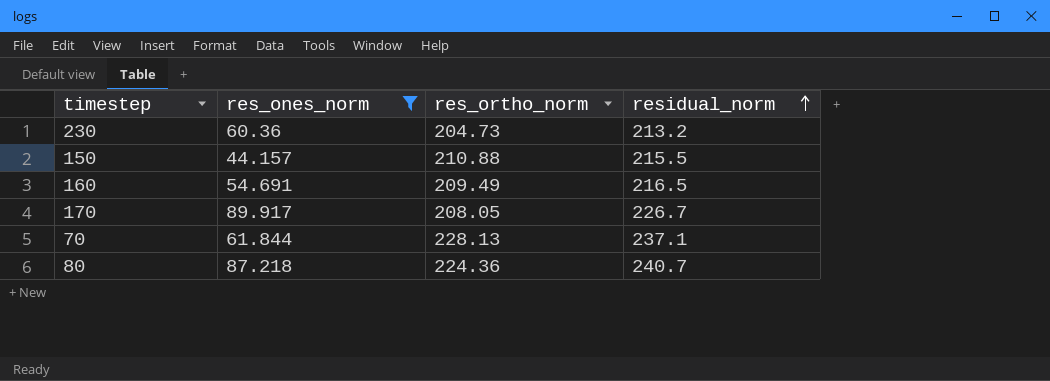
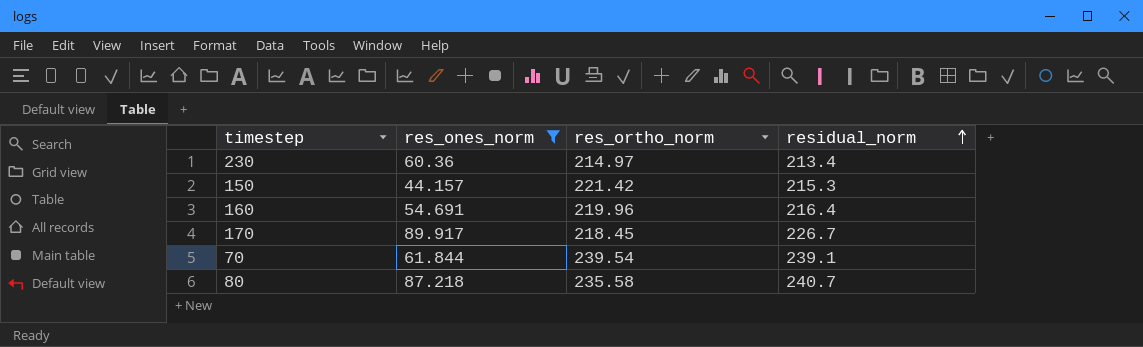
230 | res_ortho_norm: 204.73 -> 214.97
230 | residual_norm: 213.2 -> 213.4
150 | res_ortho_norm: 210.88 -> 221.42
150 | residual_norm: 215.5 -> 215.3
160 | res_ortho_norm: 209.49 -> 219.96
160 | residual_norm: 216.5 -> 216.4
170 | res_ortho_norm: 208.05 -> 218.45
70 | res_ortho_norm: 228.13 -> 239.54
70 | residual_norm: 237.1 -> 239.1
80 | res_ortho_norm: 224.36 -> 235.58

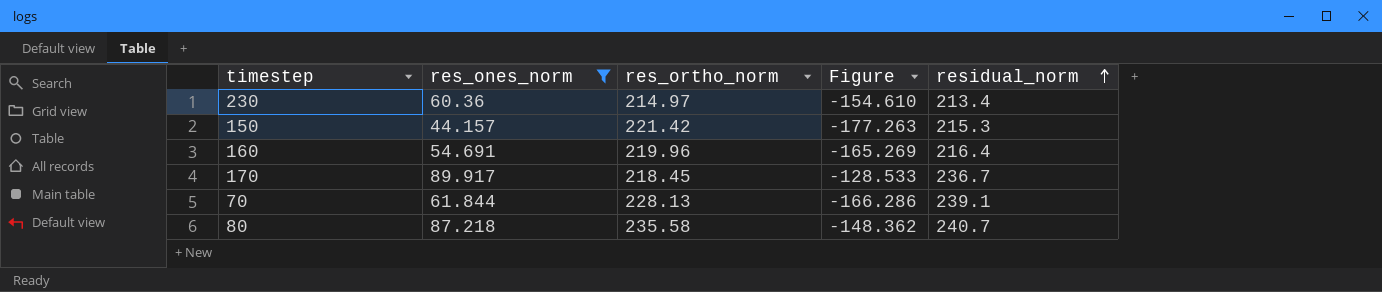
column Figure | formula: none -> [res_ones_norm] - [res_ortho_norm]
170 | residual_norm: 226.7 -> 236.7
70 | res_ortho_norm: 239.54 -> 228.13

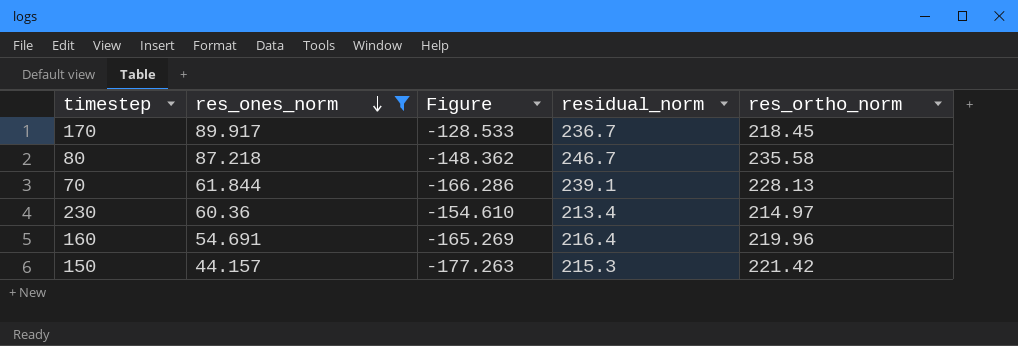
row order: residual_norm ascending -> res_ones_norm descending
column res_ortho_norm | position: 3 -> 5
80 | residual_norm: 240.7 -> 246.7

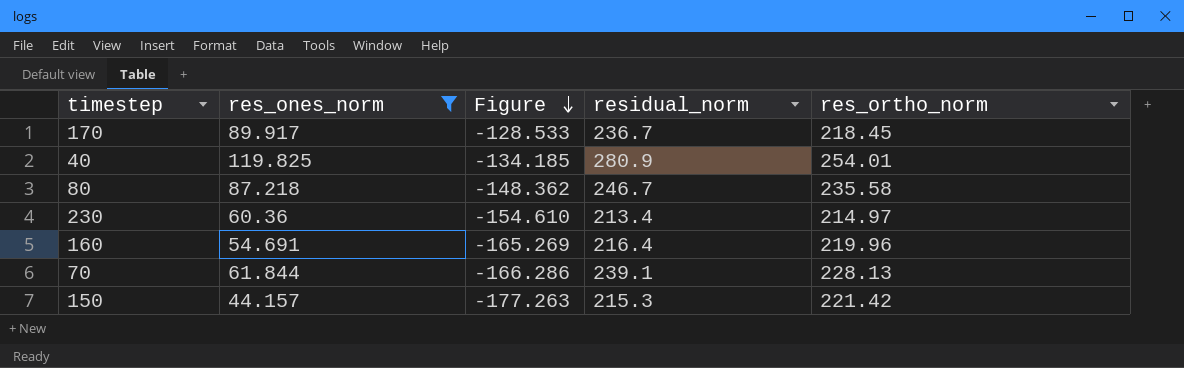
row order: res_ones_norm descending -> Figure descending
row 40: none -> 119.825 | -134.185 | 280.9 | 254.01

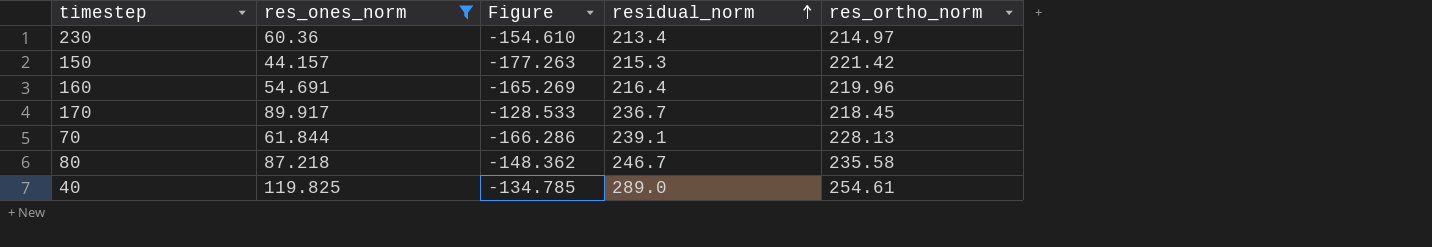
row order: Figure descending -> residual_norm ascending
40 | Figure: -134.185 -> -134.785
40 | residual_norm: 280.9 -> 289.0
40 | res_ortho_norm: 254.01 -> 254.61

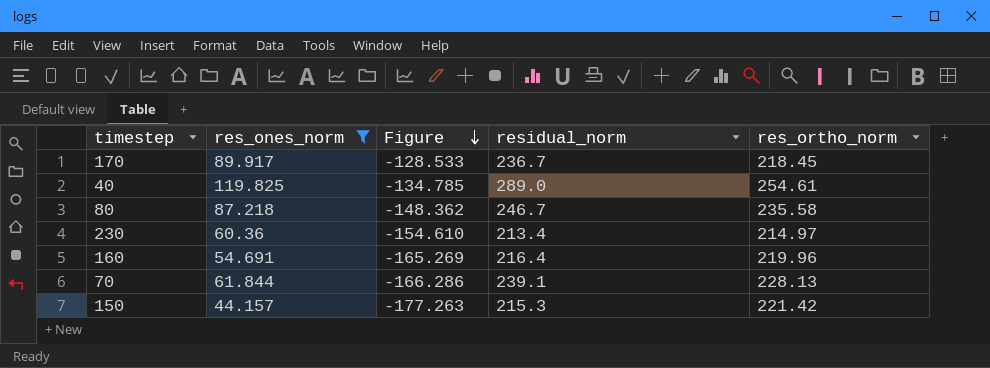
row order: residual_norm ascending -> Figure descending

